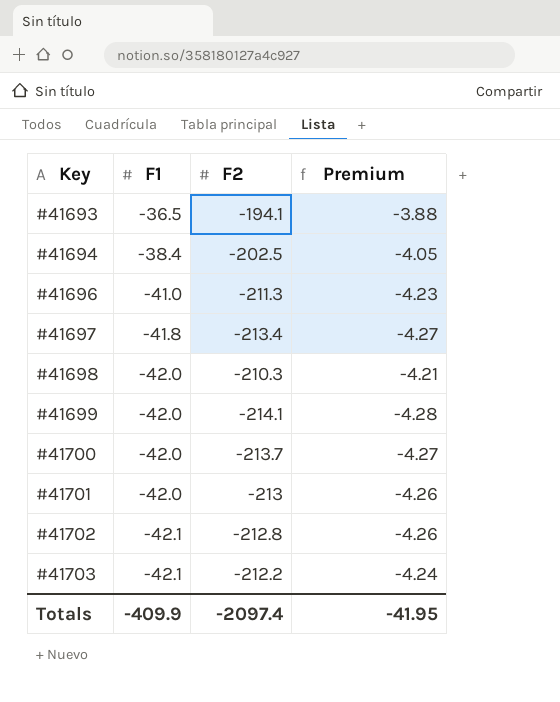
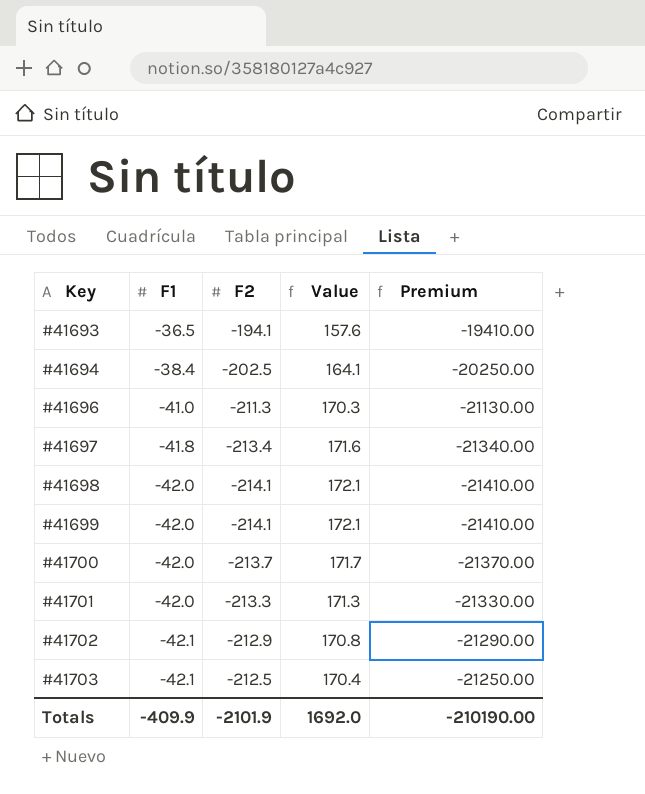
column Value | formula: none -> [F1] - [F2]
column Premium | formula: [F2] * 0.02 -> [F2] * 100
#41698 | F2: -210.3 -> -214.1
#41701 | F2: -213 -> -213.3
#41702 | F2: -212.8 -> -212.9
#41703 | F2: -212.2 -> -212.5
Totals | F2: -2097.4 -> -2101.9
Totals | Premium: -41.95 -> -210190.00

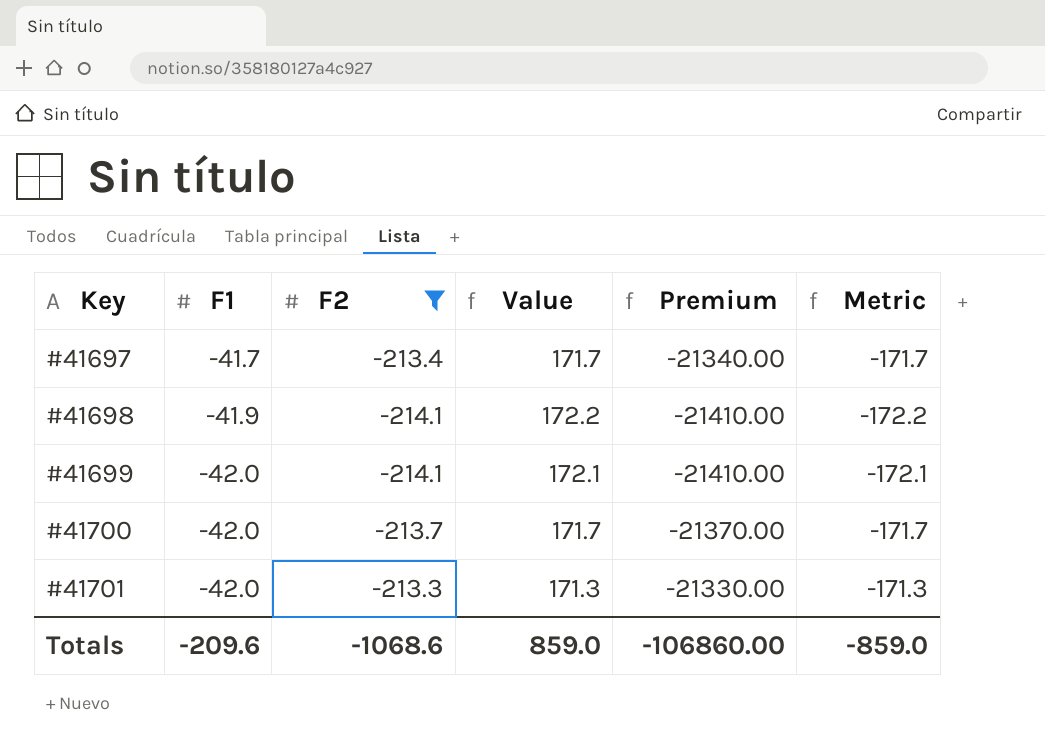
filter: none -> F2 <= -213.3
column Metric | formula: none -> [F2] - [F1]
#41697 | F1: -41.8 -> -41.7
#41697 | Value: 171.6 -> 171.7
#41698 | F1: -42.0 -> -41.9
#41698 | Value: 172.1 -> 172.2
Totals | F1: -409.9 -> -209.6
Totals | F2: -2101.9 -> -1068.6
Totals | Value: 1692.0 -> 859.0
Totals | Premium: -210190.00 -> -106860.00

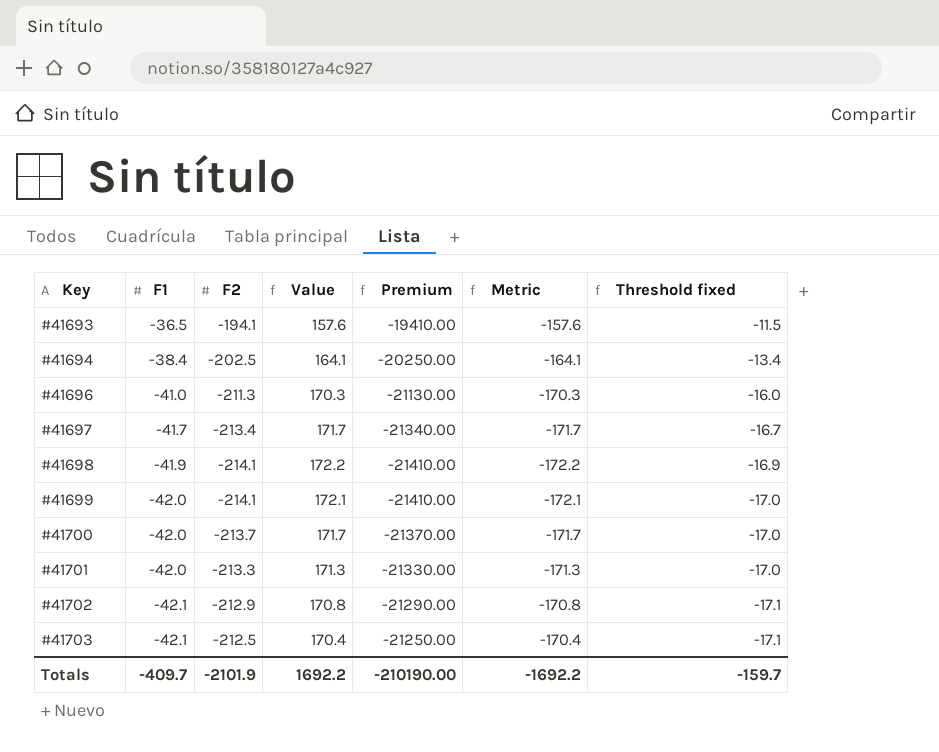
filter: F2 <= -213.3 -> none
column Threshold fixed | formula: none -> [F1] + 25
Totals | F1: -209.6 -> -409.7
Totals | F2: -1068.6 -> -2101.9
Totals | Value: 859.0 -> 1692.2
Totals | Premium: -106860.00 -> -210190.00
Totals | Metric: -859.0 -> -1692.2

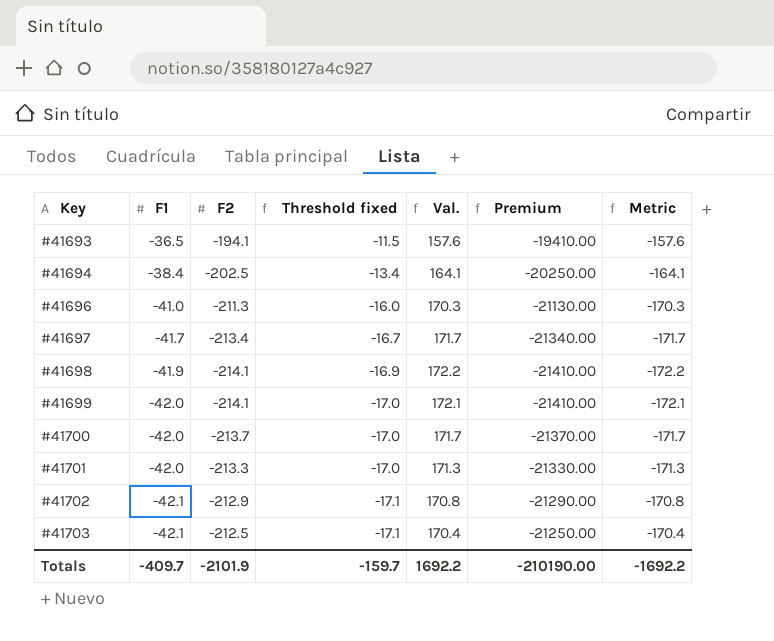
column Threshold fixed | position: 7 -> 4
column name: Value -> Val.

